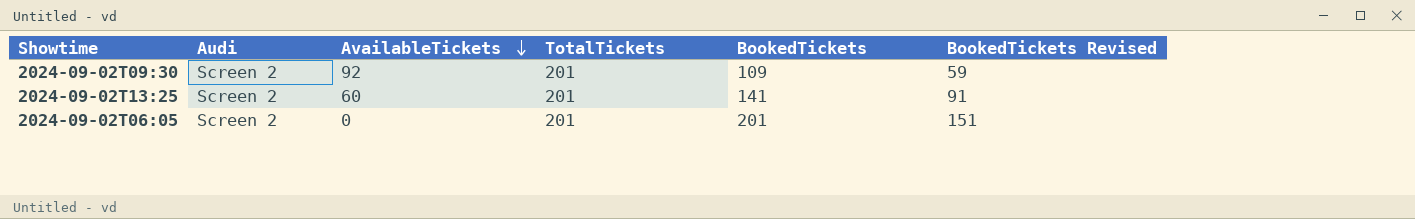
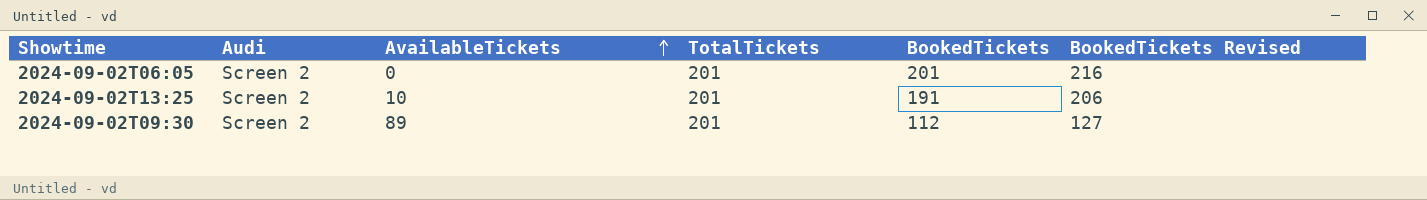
row order: AvailableTickets descending -> AvailableTickets ascending
column BookedTickets Revised | formula: [BookedTickets] - 50 -> [BookedTickets] + 15
2024-09-02T13:25 | AvailableTickets: 60 -> 10
2024-09-02T13:25 | BookedTickets: 141 -> 191
2024-09-02T09:30 | AvailableTickets: 92 -> 89
2024-09-02T09:30 | BookedTickets: 109 -> 112

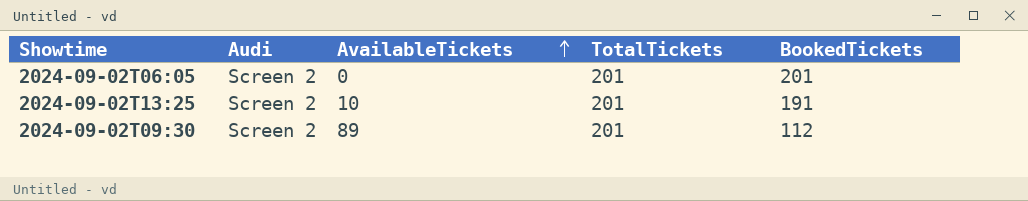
column BookedTickets Revised | formula: [BookedTickets] + 15 -> none

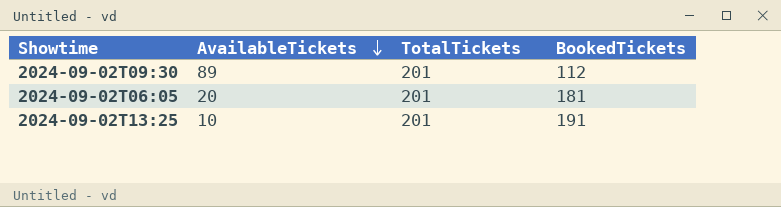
row order: AvailableTickets ascending -> AvailableTickets descending
column Audi | position: 2 -> none
2024-09-02T06:05 | AvailableTickets: 0 -> 20
2024-09-02T06:05 | BookedTickets: 201 -> 181

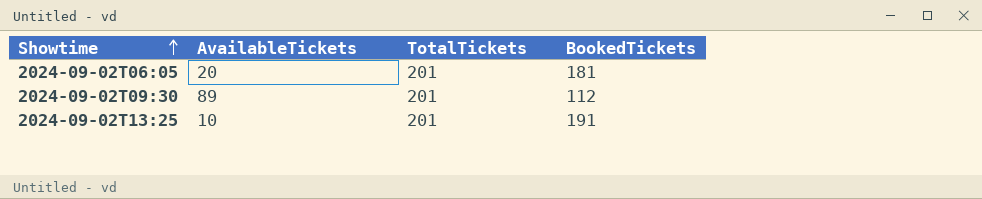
row order: AvailableTickets descending -> Showtime ascending

